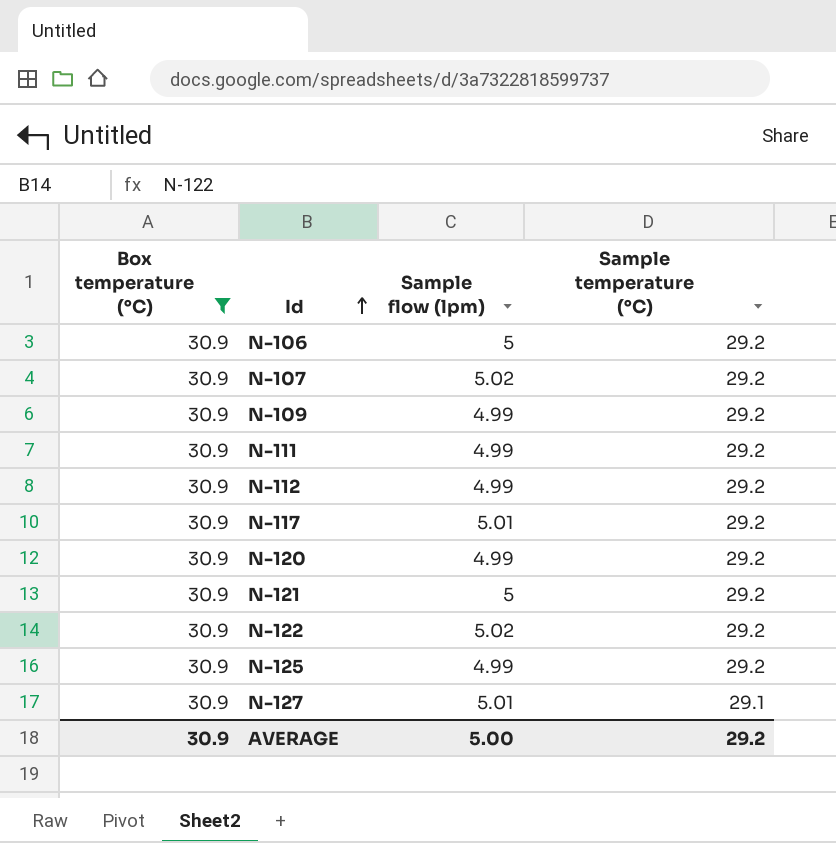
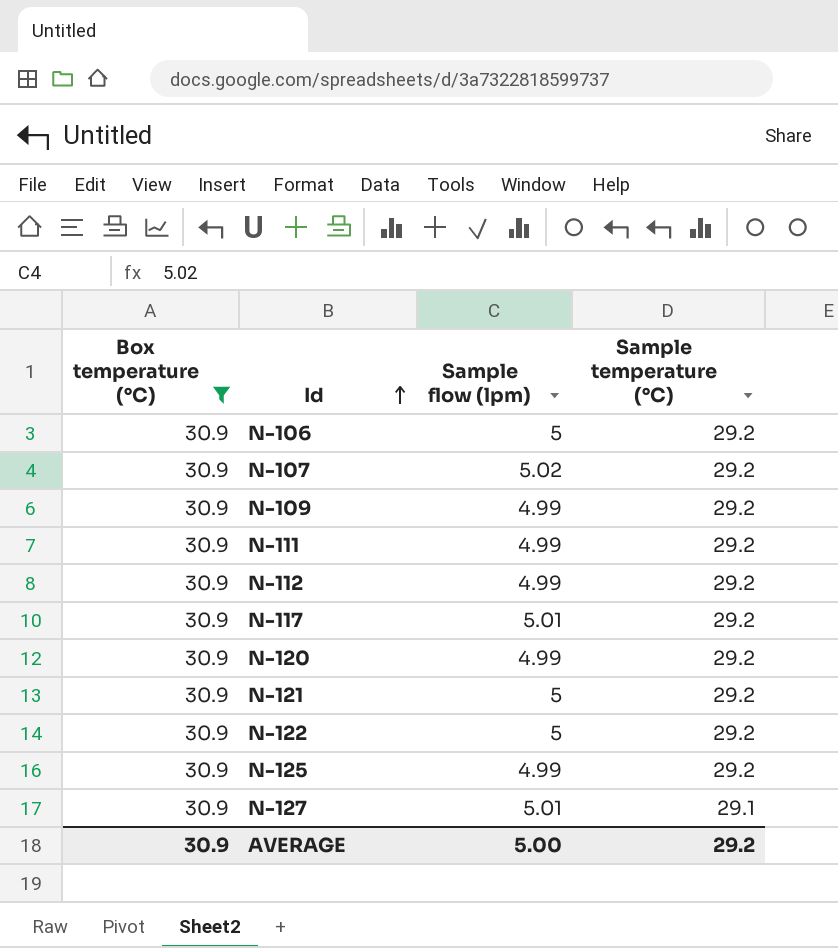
N-122 | Sample flow (lpm): 5.02 -> 5

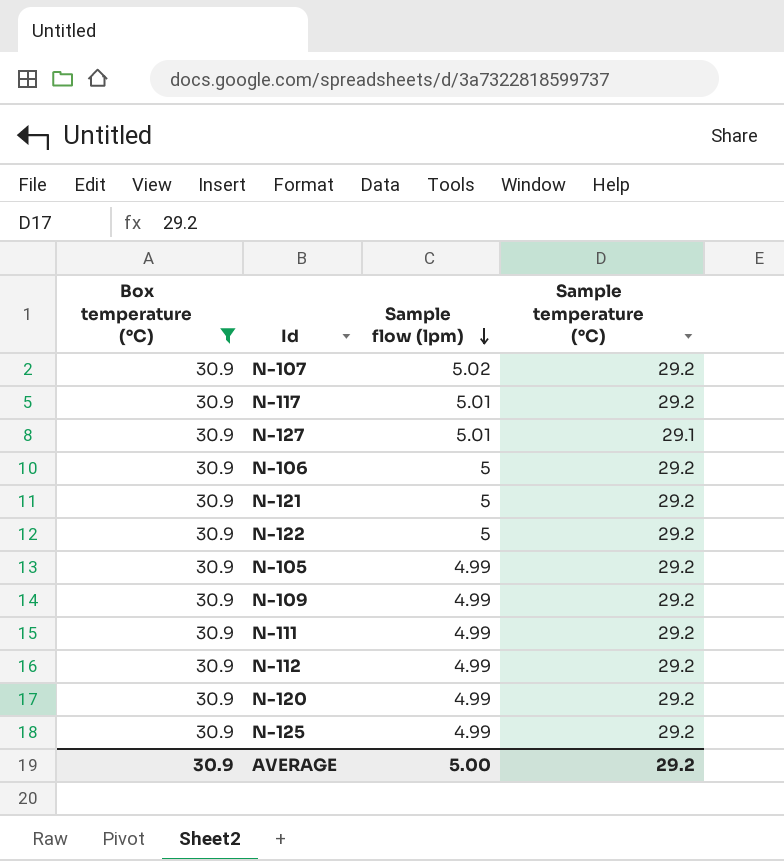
row order: Id ascending -> Sample flow (lpm) descending
row N-105: none -> 30.9 | 4.99 | 29.2

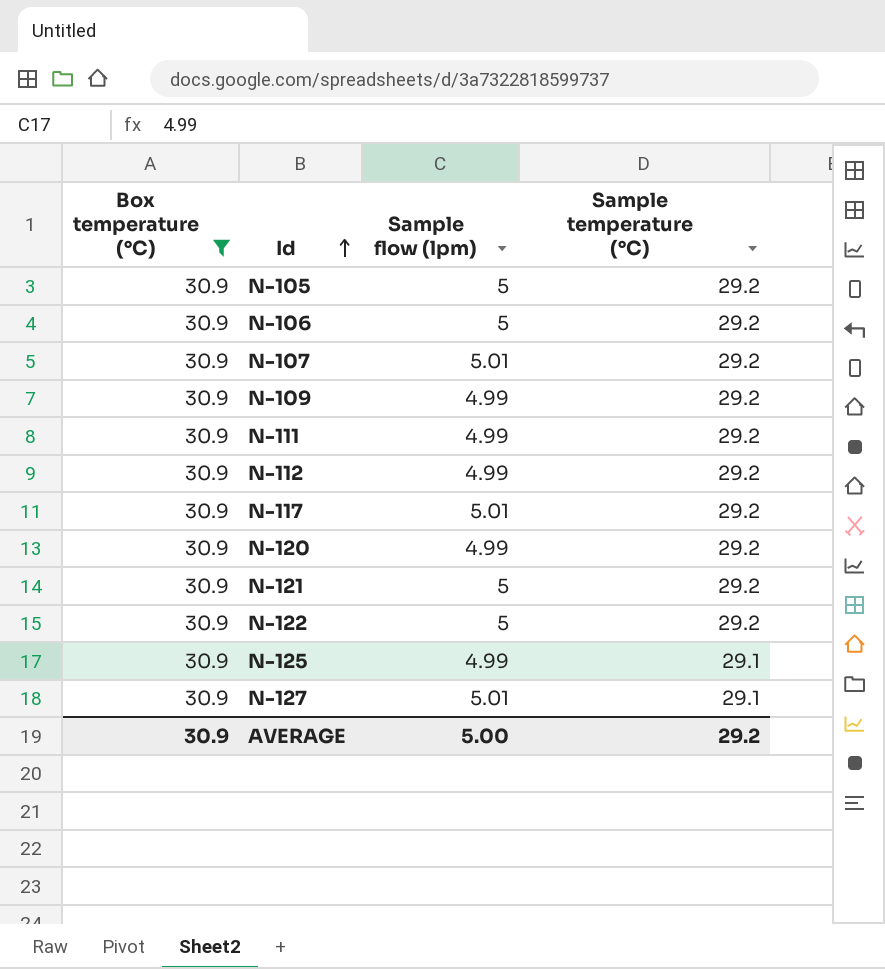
row order: Sample flow (lpm) descending -> Id ascending
N-105 | Sample flow (lpm): 4.99 -> 5
N-107 | Sample flow (lpm): 5.02 -> 5.01
N-125 | Sample temperature (°C): 29.2 -> 29.1

